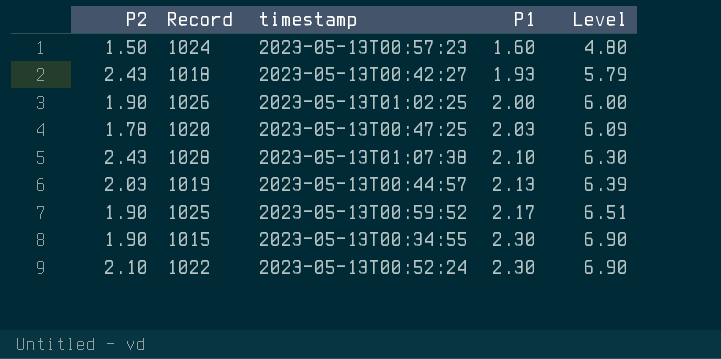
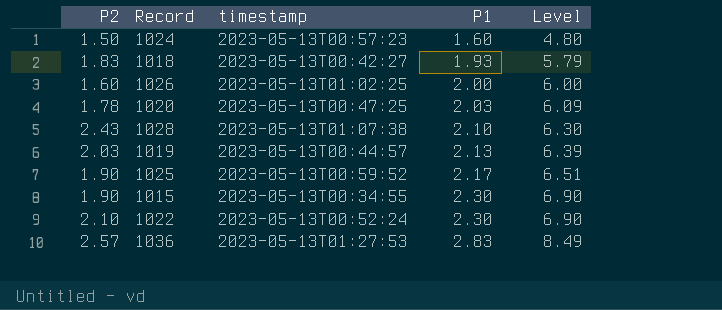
1018 | P2: 2.43 -> 1.83
1026 | P2: 1.90 -> 1.60
row 1036: none -> 2.57 | 2023-05-13T01:27:53 | 2.83 | 8.49

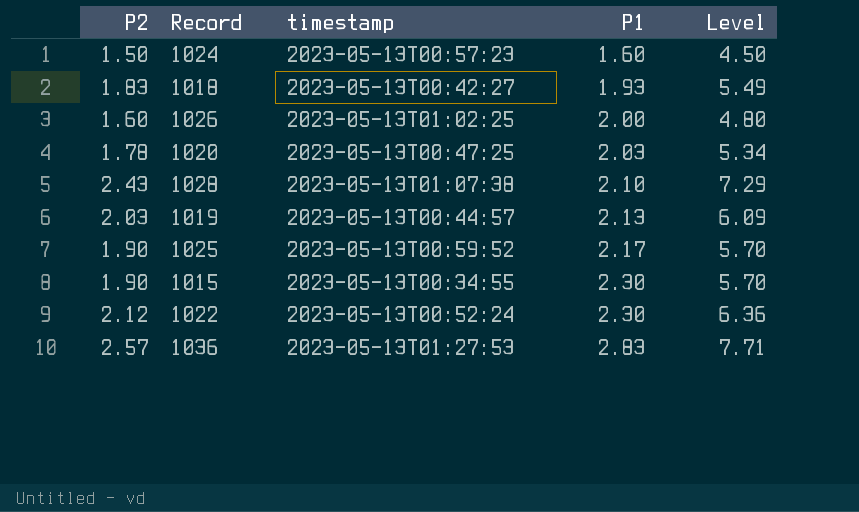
column Level | formula: [P1] * 3 -> [P2] * 3
1022 | P2: 2.10 -> 2.12

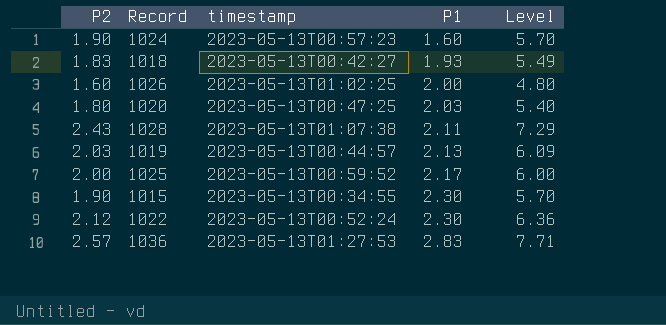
1024 | P2: 1.50 -> 1.90
1024 | Level: 4.50 -> 5.70
1020 | P2: 1.78 -> 1.80
1020 | Level: 5.34 -> 5.40
1028 | P1: 2.10 -> 2.11
1025 | P2: 1.90 -> 2.00
1025 | Level: 5.70 -> 6.00

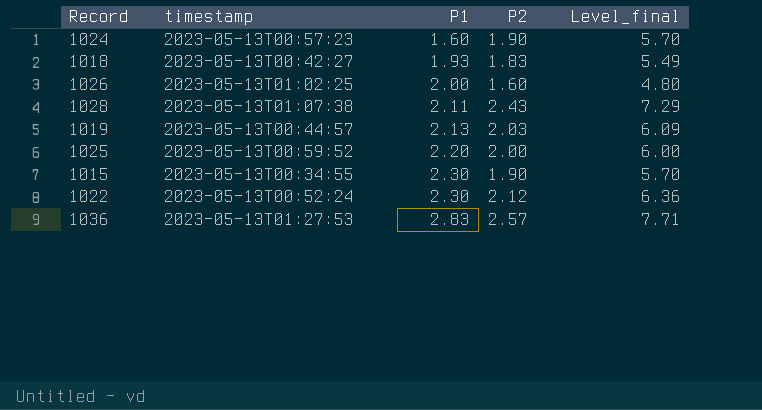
column P2 | position: 1 -> 4
column name: Level -> Level_final
row 1020: 1.80 | 2023-05-13T00:47:25 | 2.03 | 5.40 -> none
1025 | P1: 2.17 -> 2.20

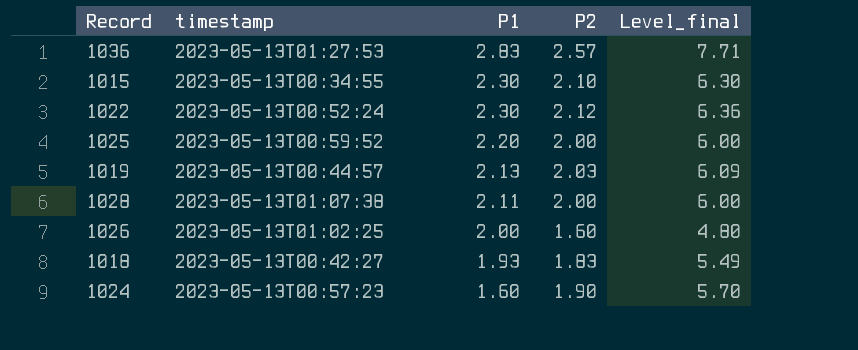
row order: P1 ascending -> P1 descending
1015 | P2: 1.90 -> 2.10
1015 | Level_final: 5.70 -> 6.30
1028 | P2: 2.43 -> 2.00
1028 | Level_final: 7.29 -> 6.00

